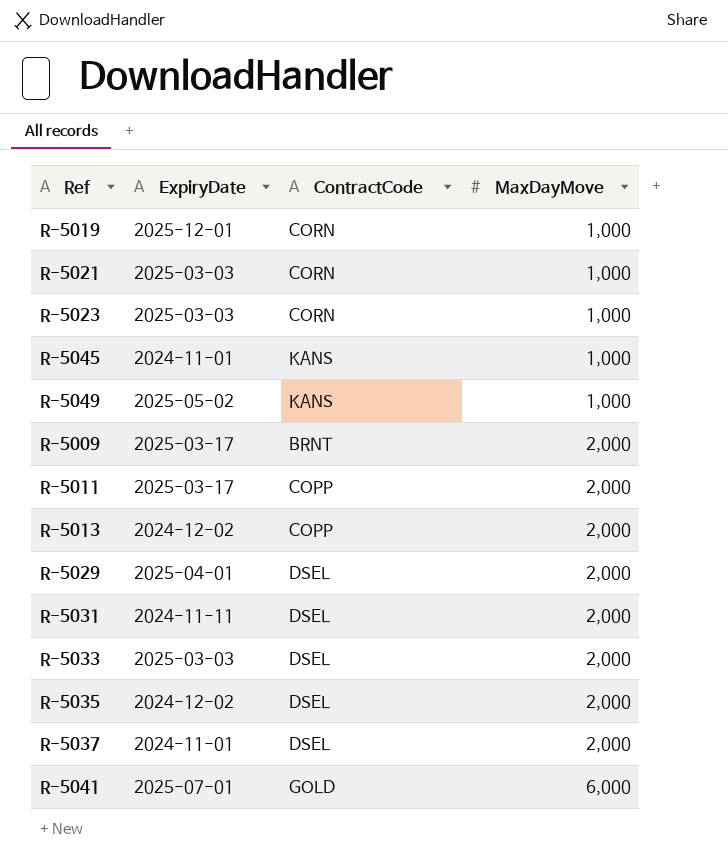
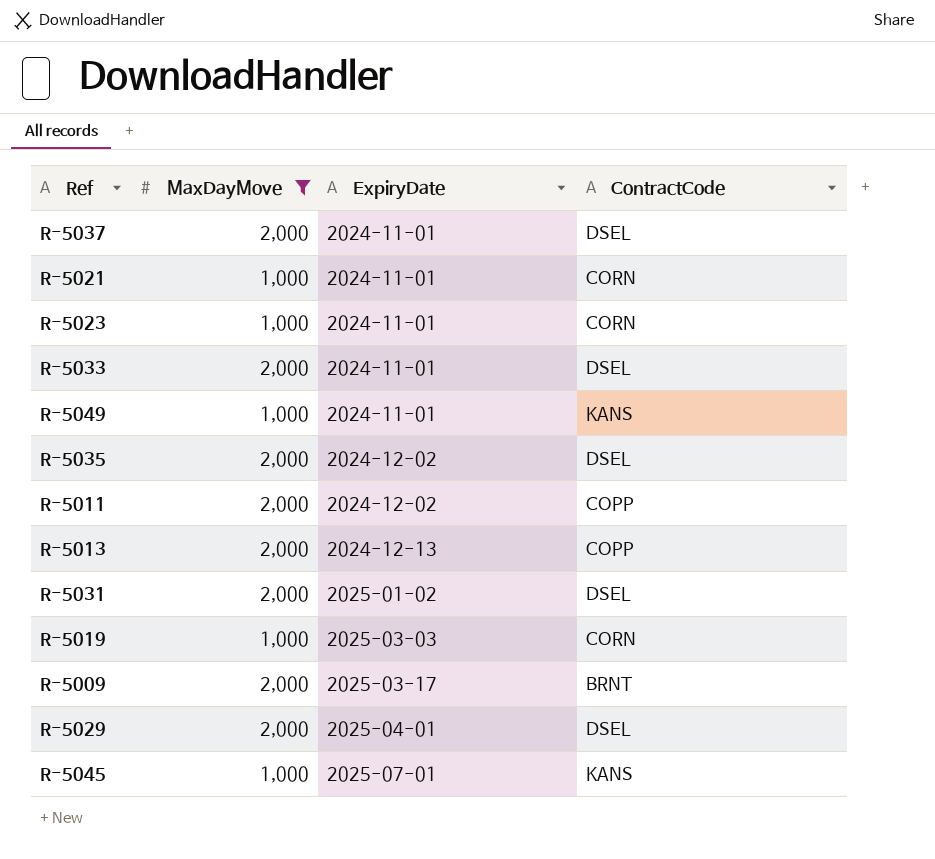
filter: none -> MaxDayMove != 6,000
row order: MaxDayMove ascending -> ExpiryDate ascending
column MaxDayMove | position: 4 -> 2
R-5021 | ExpiryDate: 2025-03-03 -> 2024-11-01
R-5023 | ExpiryDate: 2025-03-03 -> 2024-11-01
R-5033 | ExpiryDate: 2025-03-03 -> 2024-11-01
R-5049 | ExpiryDate: 2025-05-02 -> 2024-11-01
R-5011 | ExpiryDate: 2025-03-17 -> 2024-12-02
R-5013 | ExpiryDate: 2024-12-02 -> 2024-12-13
R-5031 | ExpiryDate: 2024-11-11 -> 2025-01-02
R-5019 | ExpiryDate: 2025-12-01 -> 2025-03-03
R-5045 | ExpiryDate: 2024-11-01 -> 2025-07-01

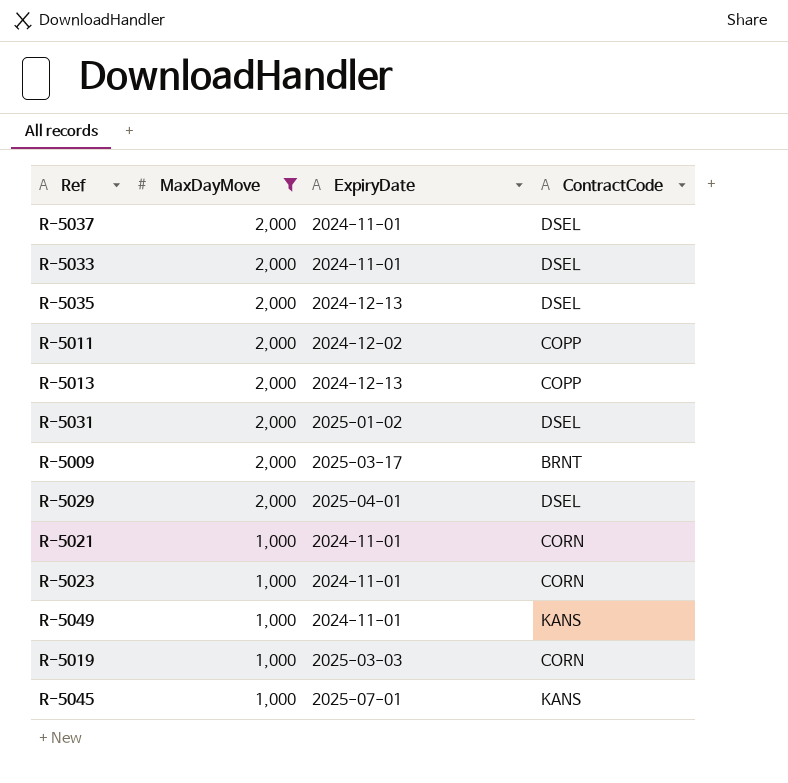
row order: ExpiryDate ascending -> MaxDayMove descending
R-5035 | ExpiryDate: 2024-12-02 -> 2024-12-13

